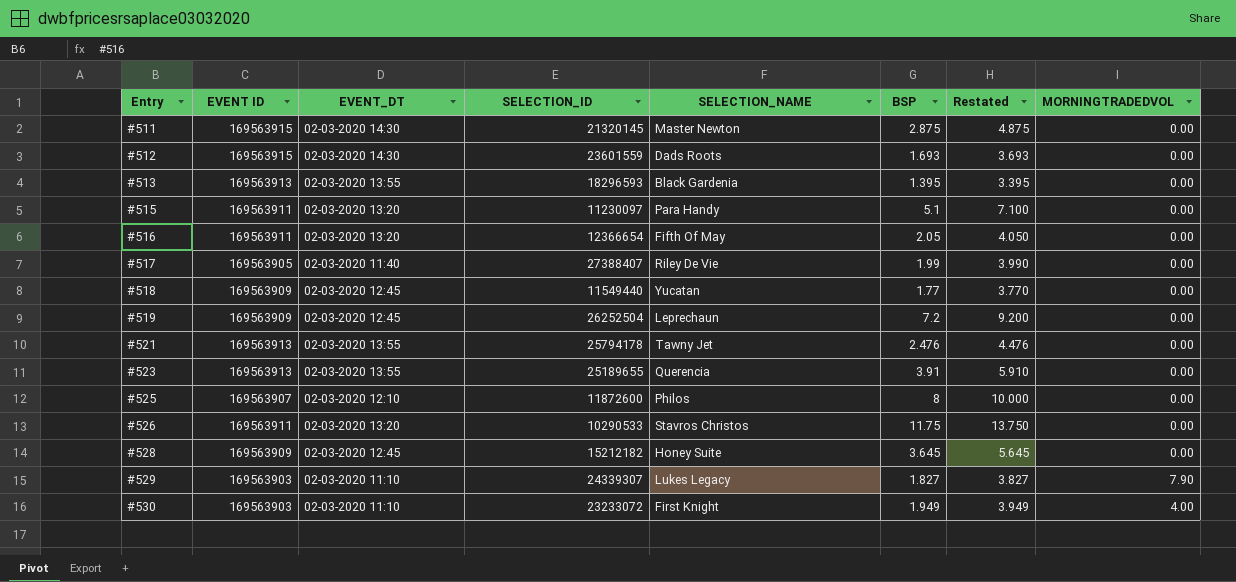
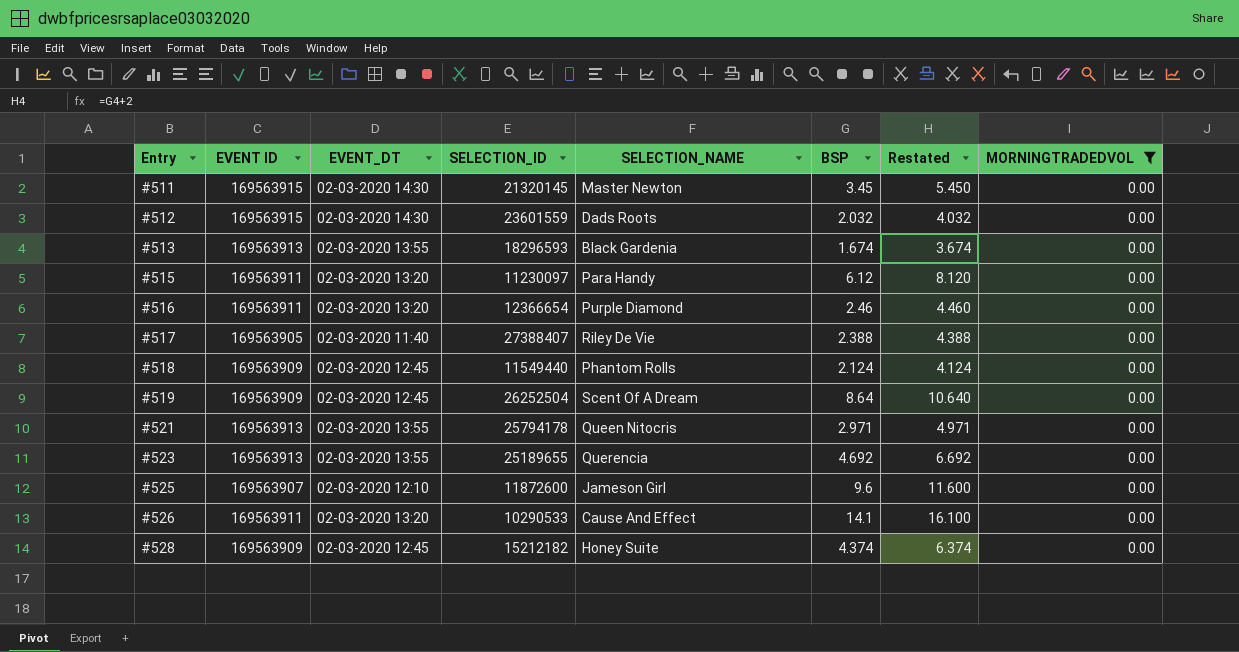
filter: none -> MORNINGTRADEDVOL = 0.00
#511 | BSP: 2.875 -> 3.45
#511 | Restated: 4.875 -> 5.450
#512 | BSP: 1.693 -> 2.032
#512 | Restated: 3.693 -> 4.032
#513 | BSP: 1.395 -> 1.674
#513 | Restated: 3.395 -> 3.674
#515 | BSP: 5.1 -> 6.12
#515 | Restated: 7.100 -> 8.120
#516 | SELECTION_NAME: Fifth Of May -> Purple Diamond
#516 | BSP: 2.05 -> 2.46
#516 | Restated: 4.050 -> 4.460
#517 | BSP: 1.99 -> 2.388
#517 | Restated: 3.990 -> 4.388
#518 | SELECTION_NAME: Yucatan -> Phantom Rolls
#518 | BSP: 1.77 -> 2.124
#518 | Restated: 3.770 -> 4.124
#519 | SELECTION_NAME: Leprechaun -> Scent Of A Dream
#519 | BSP: 7.2 -> 8.64
#519 | Restated: 9.200 -> 10.640
#521 | SELECTION_NAME: Tawny Jet -> Queen Nitocris
#521 | BSP: 2.476 -> 2.971
#521 | Restated: 4.476 -> 4.971
#523 | BSP: 3.91 -> 4.692
#523 | Restated: 5.910 -> 6.692
#525 | SELECTION_NAME: Philos -> Jameson Girl
#525 | BSP: 8 -> 9.6
#525 | Restated: 10.000 -> 11.600
#526 | SELECTION_NAME: Stavros Christos -> Cause And Effect
#526 | BSP: 11.75 -> 14.1
#526 | Restated: 13.750 -> 16.100
#528 | BSP: 3.645 -> 4.374
#528 | Restated: 5.645 -> 6.374

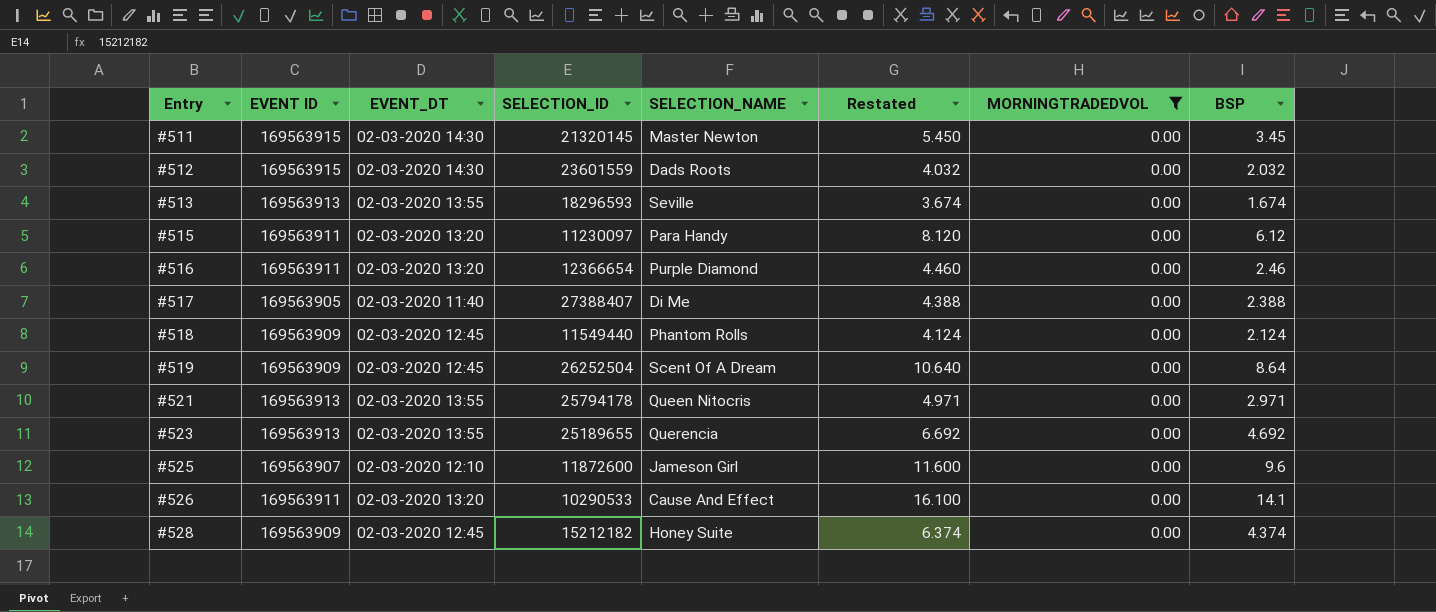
column BSP | position: 6 -> 8
#513 | SELECTION_NAME: Black Gardenia -> Seville
#517 | SELECTION_NAME: Riley De Vie -> Di Me

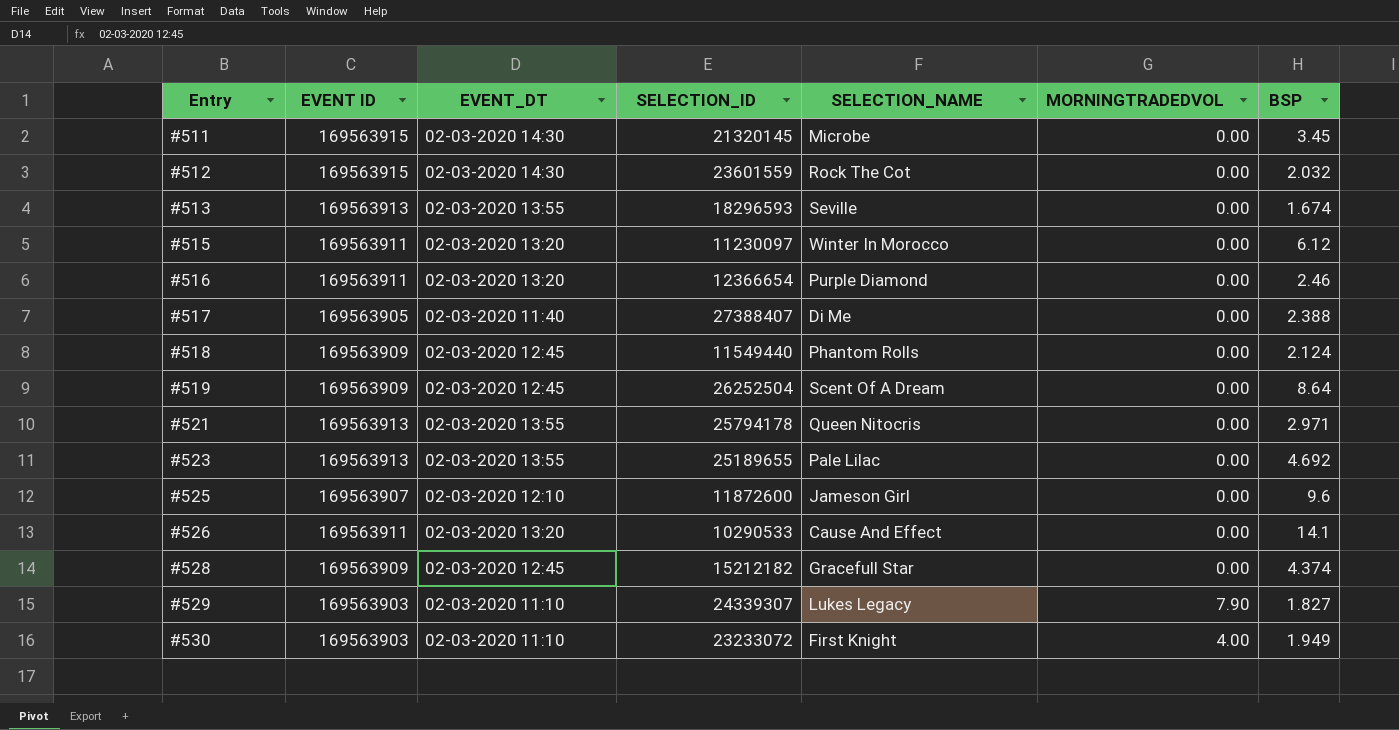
filter: MORNINGTRADEDVOL = 0.00 -> none
column Restated | formula: [BSP] + 2 -> none
#511 | SELECTION_NAME: Master Newton -> Microbe
#512 | SELECTION_NAME: Dads Roots -> Rock The Cot
#515 | SELECTION_NAME: Para Handy -> Winter In Morocco
#523 | SELECTION_NAME: Querencia -> Pale Lilac
#528 | SELECTION_NAME: Honey Suite -> Gracefull Star

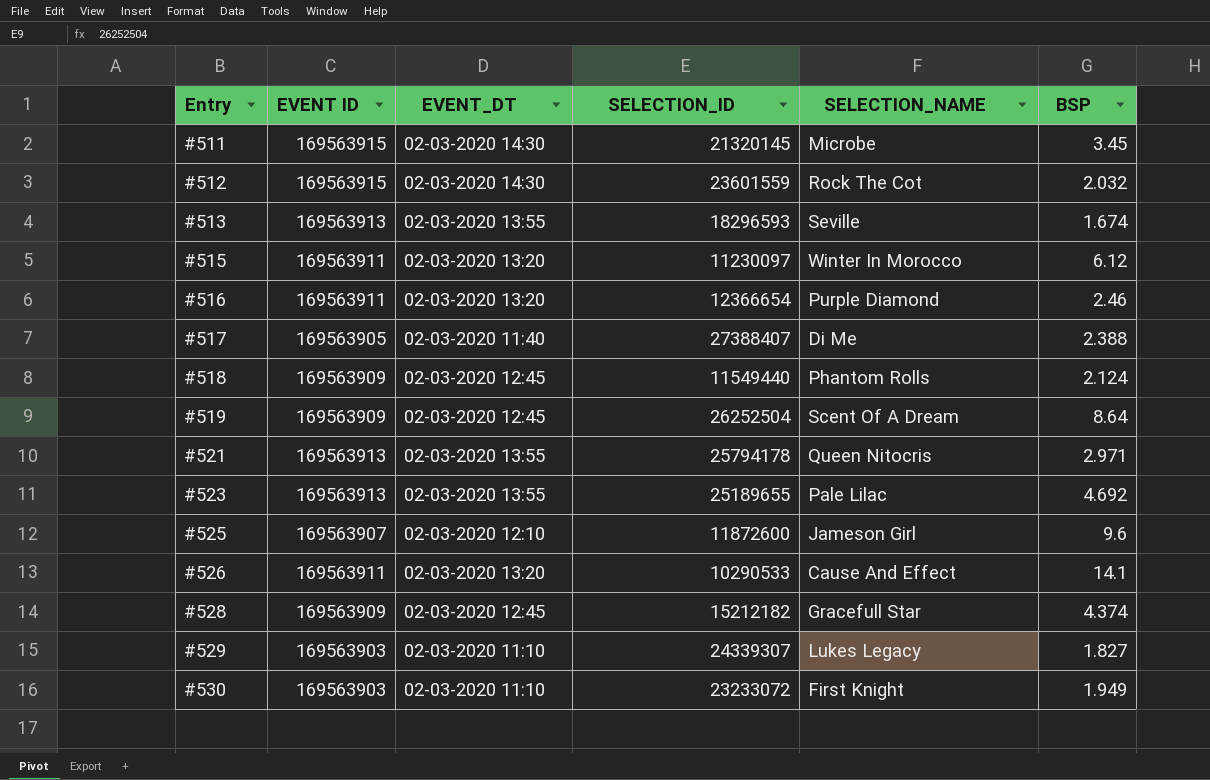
column MORNINGTRADEDVOL | position: 6 -> none

